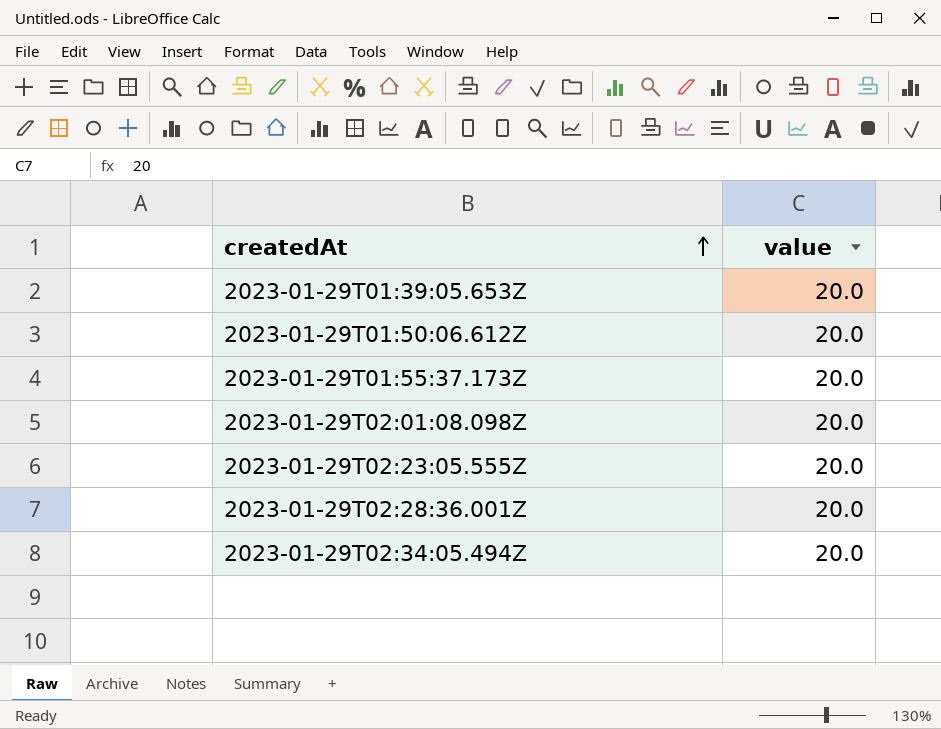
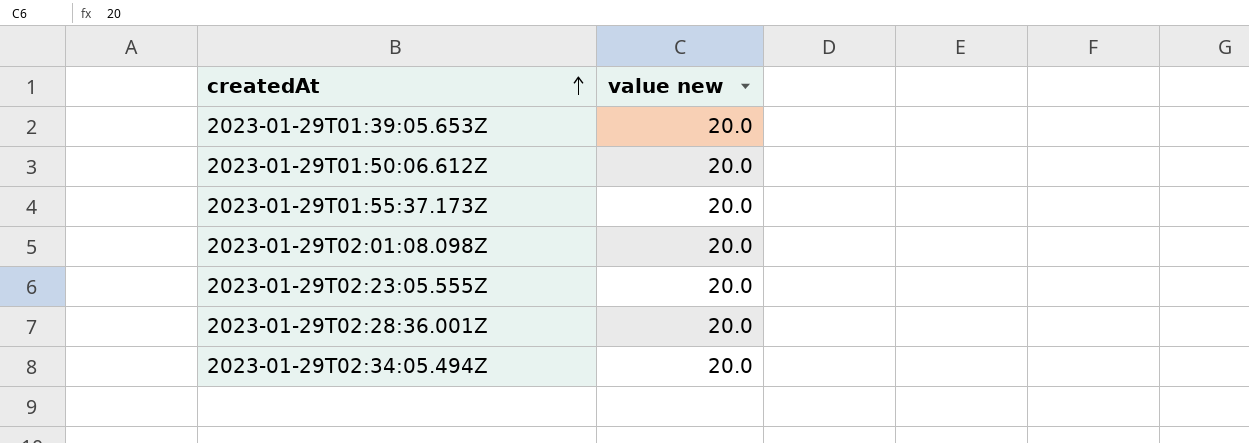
column name: value -> value new

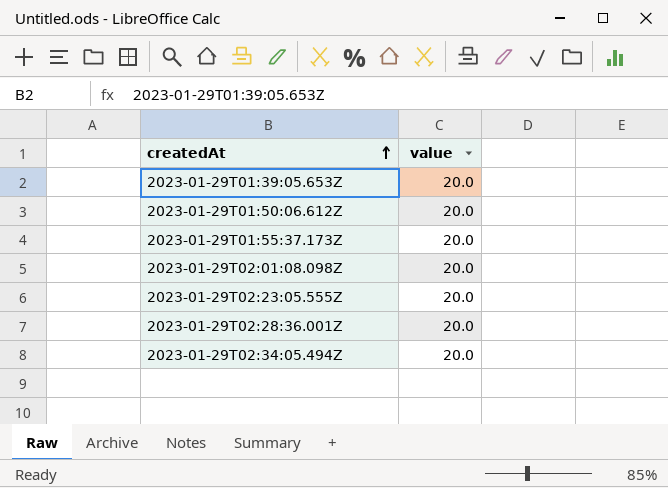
column name: value new -> value

